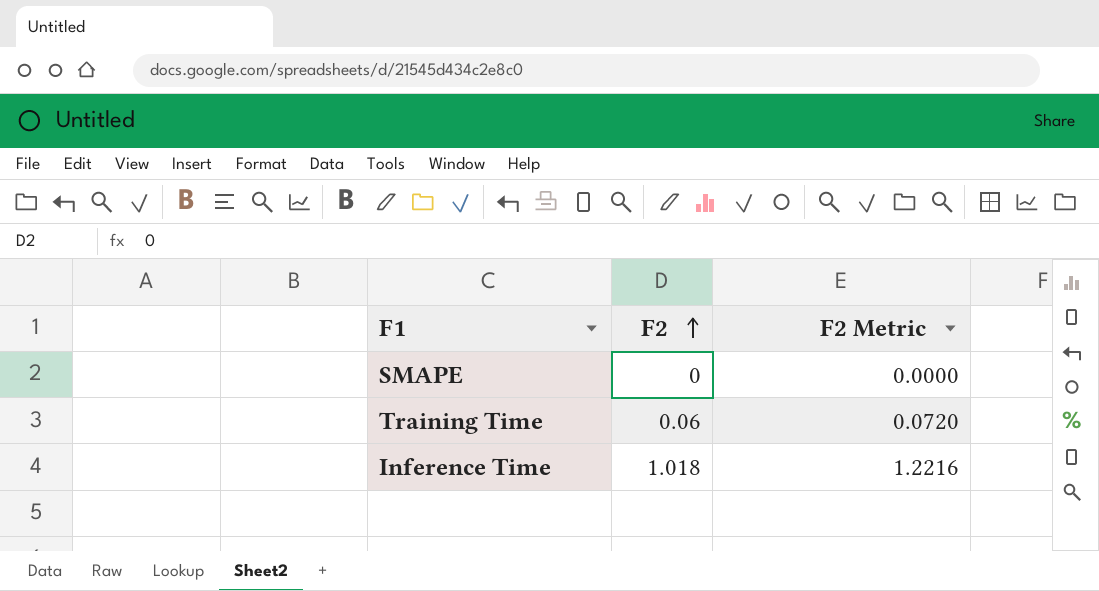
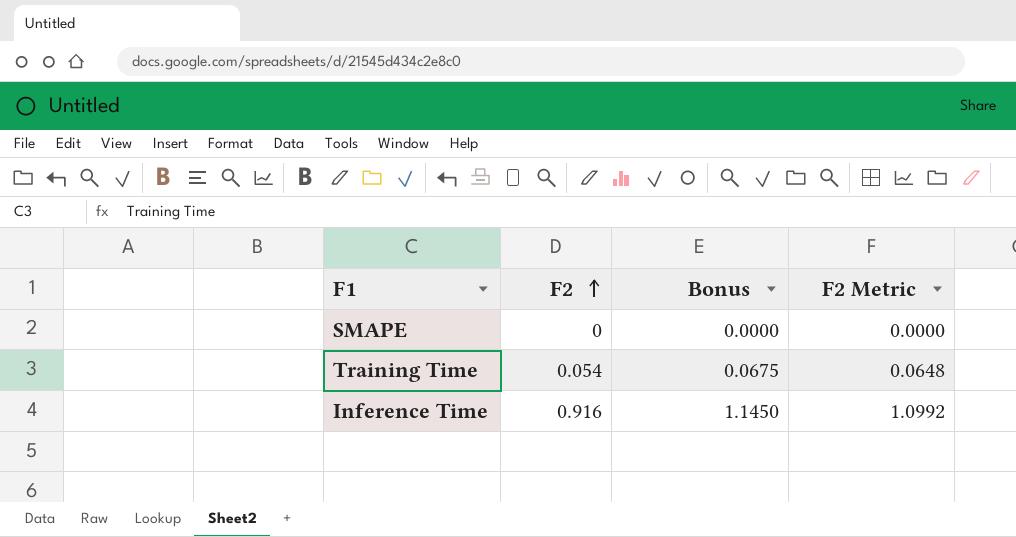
column Bonus | formula: none -> [F2] * 1.25
Training Time | F2: 0.06 -> 0.054
Training Time | F2 Metric: 0.0720 -> 0.0648
Inference Time | F2: 1.018 -> 0.916
Inference Time | F2 Metric: 1.2216 -> 1.0992

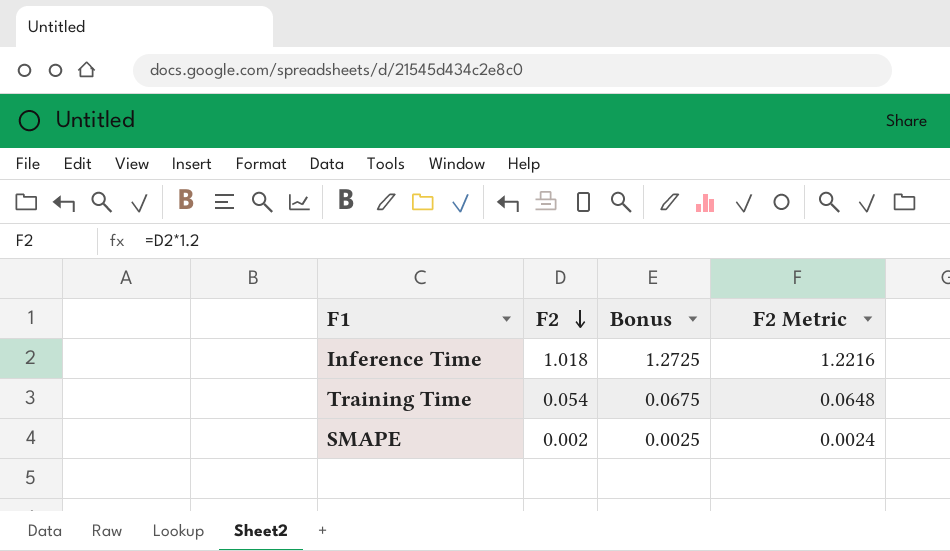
row order: F2 ascending -> F2 descending
Inference Time | F2: 0.916 -> 1.018
Inference Time | Bonus: 1.1450 -> 1.2725
Inference Time | F2 Metric: 1.0992 -> 1.2216
SMAPE | F2: 0 -> 0.002
SMAPE | Bonus: 0.0000 -> 0.0025
SMAPE | F2 Metric: 0.0000 -> 0.0024

